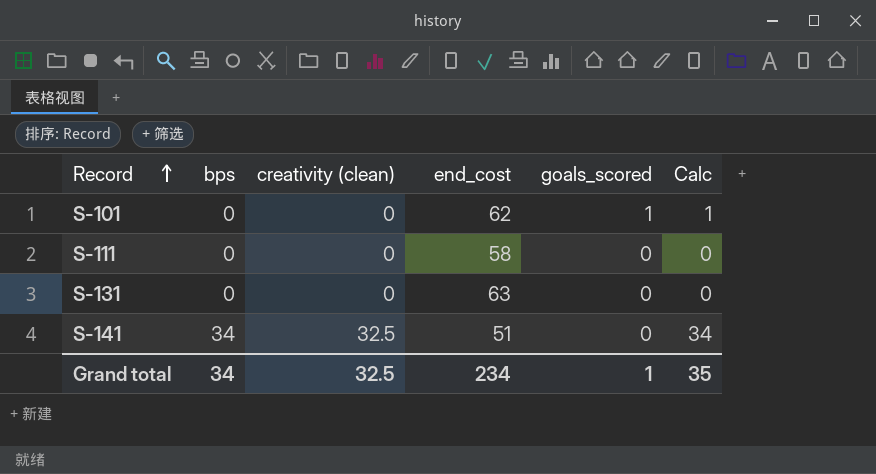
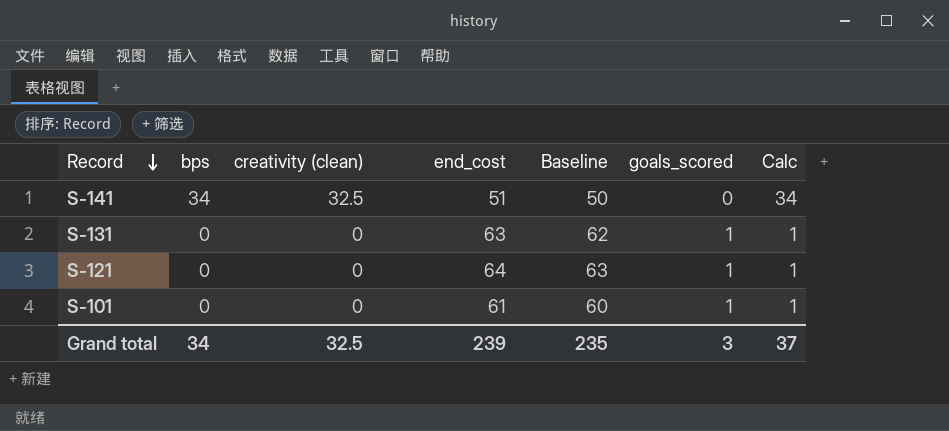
row order: Record ascending -> Record descending
column Baseline | formula: none -> [end_cost] - 1
row S-111: 0 | 0 | 58 | 0 | 0 -> none
S-131 | goals_scored: 0 -> 1
S-131 | Calc: 0 -> 1
row S-121: none -> 0 | 0 | 64 | 63 | 1 | 1
S-101 | end_cost: 62 -> 61
Grand total | end_cost: 234 -> 239
Grand total | goals_scored: 1 -> 3
Grand total | Calc: 35 -> 37

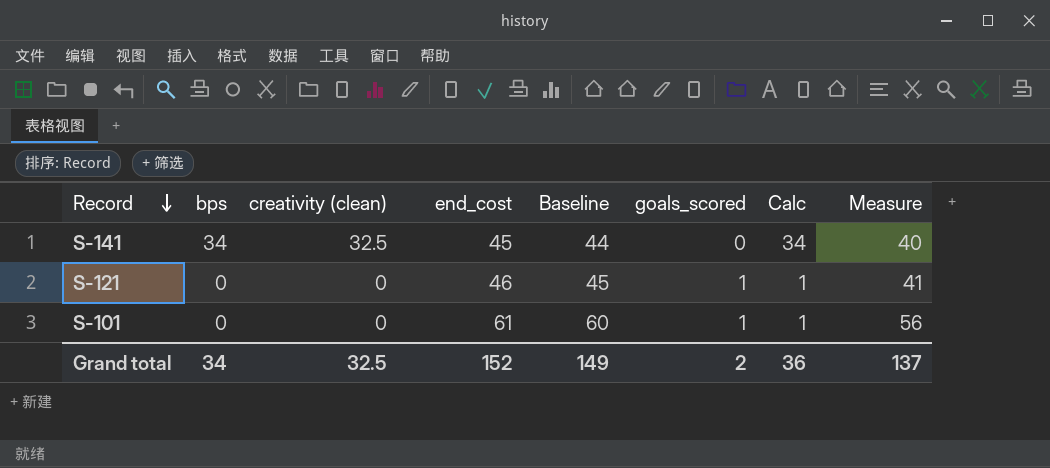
column Measure | formula: none -> [end_cost] - 5
row S-131: 0 | 0 | 63 | 62 | 1 | 1 -> none
S-141 | end_cost: 51 -> 45
S-141 | Baseline: 50 -> 44
S-121 | end_cost: 64 -> 46
S-121 | Baseline: 63 -> 45
Grand total | end_cost: 239 -> 152
Grand total | Baseline: 235 -> 149
Grand total | goals_scored: 3 -> 2
Grand total | Calc: 37 -> 36

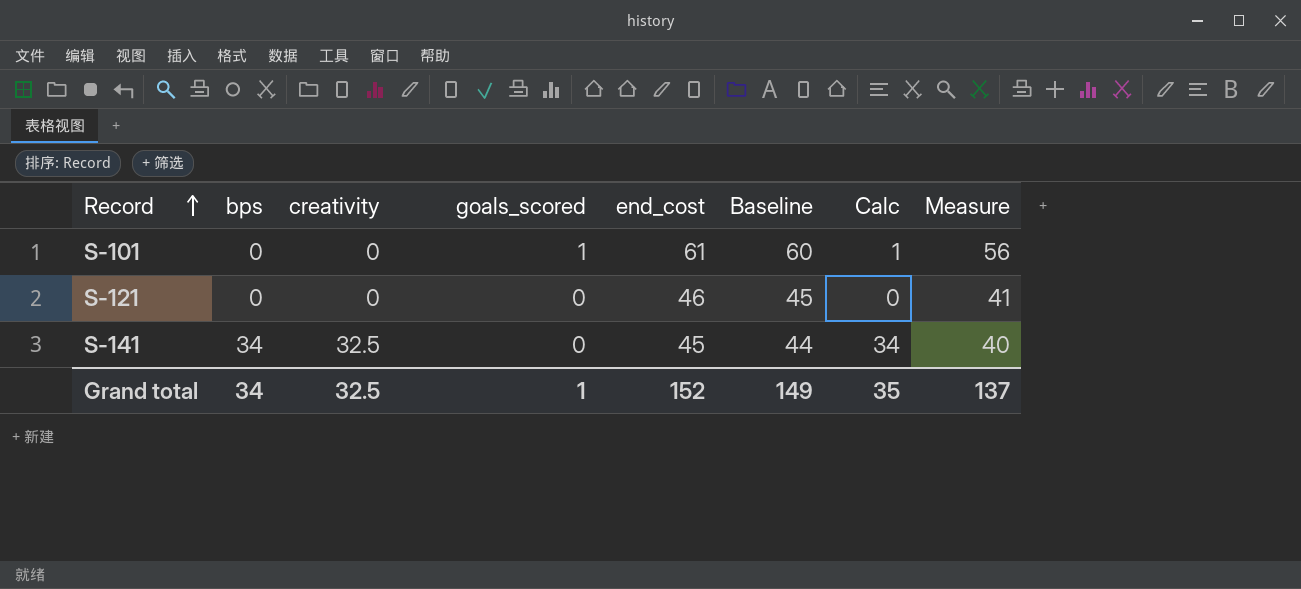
row order: Record descending -> Record ascending
column name: creativity (clean) -> creativity
column goals_scored | position: 6 -> 4
S-121 | goals_scored: 1 -> 0
S-121 | Calc: 1 -> 0
Grand total | goals_scored: 2 -> 1
Grand total | Calc: 36 -> 35

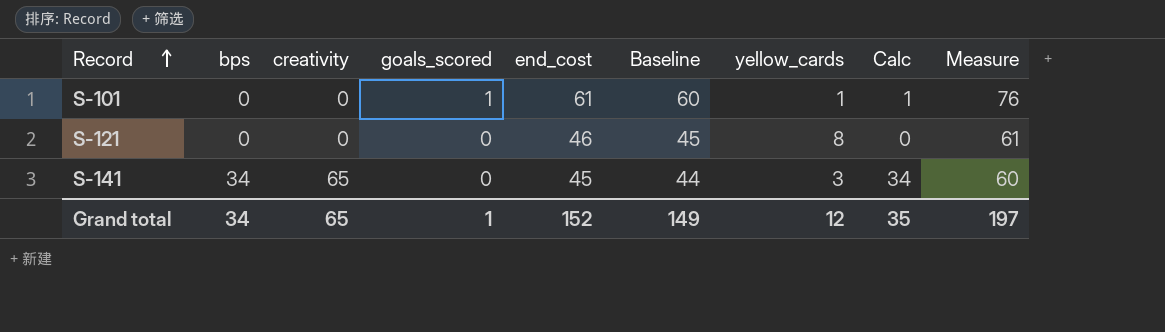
column yellow_cards | position: none -> 7
column Measure | formula: [end_cost] - 5 -> [end_cost] + 15
S-141 | creativity: 32.5 -> 65
Grand total | creativity: 32.5 -> 65
Grand total | Measure: 137 -> 197

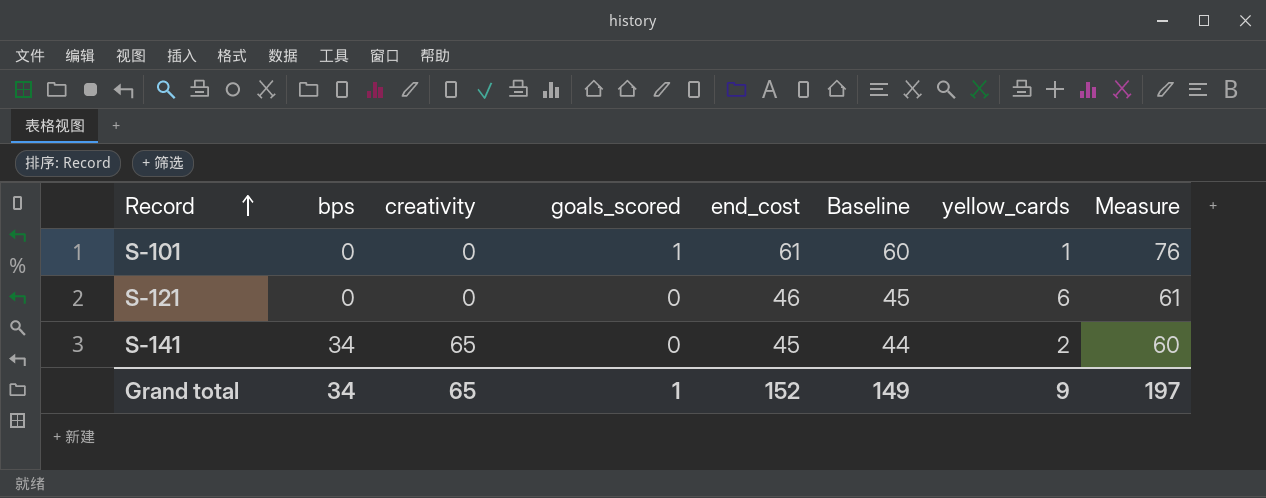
column Calc | formula: [bps] + [goals_scored] -> none
S-121 | yellow_cards: 8 -> 6
S-141 | yellow_cards: 3 -> 2
Grand total | yellow_cards: 12 -> 9

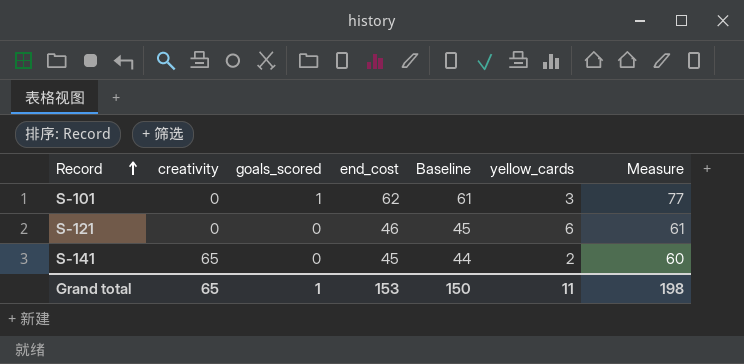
column bps | position: 2 -> none
S-101 | end_cost: 61 -> 62
S-101 | Baseline: 60 -> 61
S-101 | yellow_cards: 1 -> 3
S-101 | Measure: 76 -> 77
Grand total | end_cost: 152 -> 153
Grand total | Baseline: 149 -> 150
Grand total | yellow_cards: 9 -> 11
Grand total | Measure: 197 -> 198

